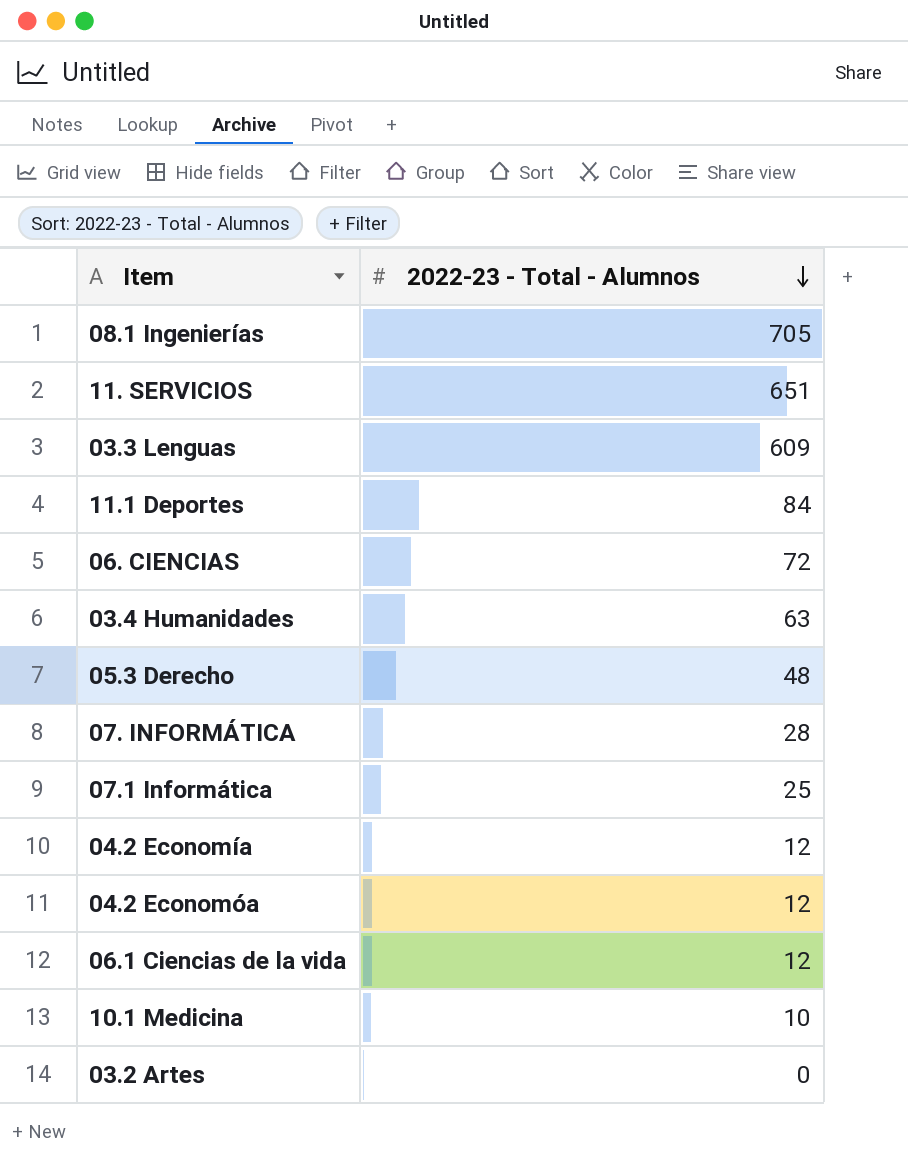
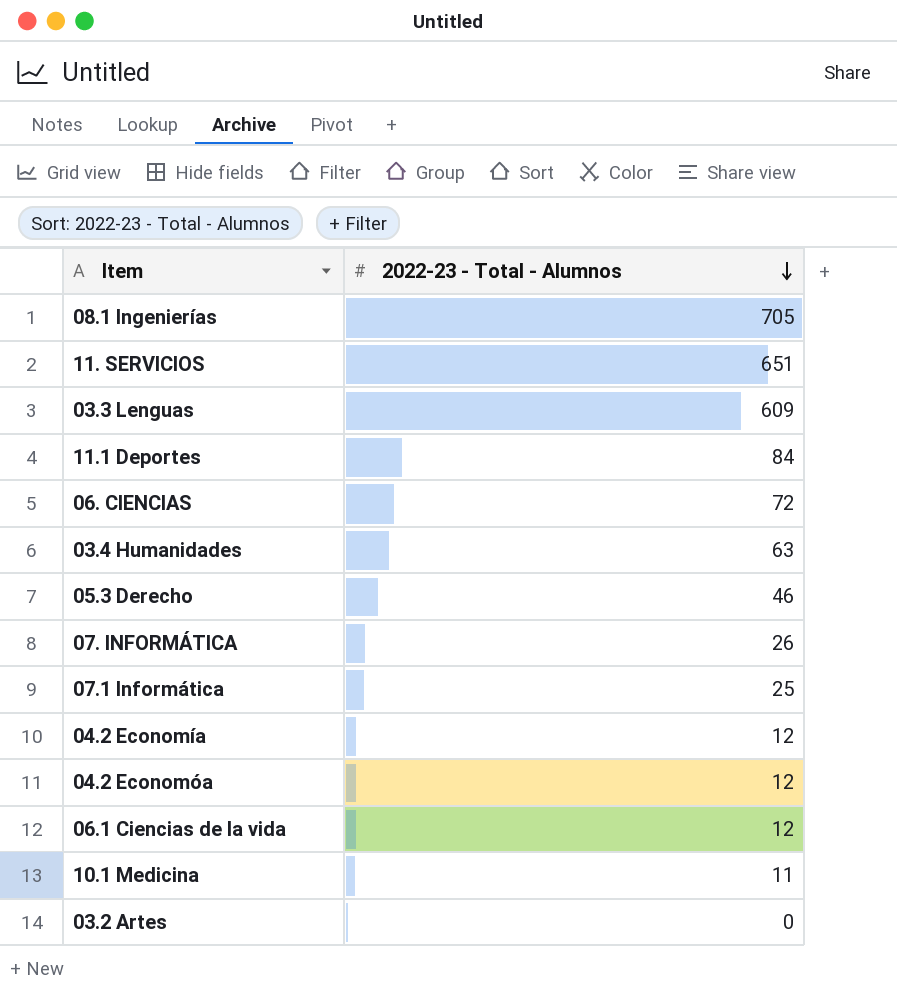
05.3 Derecho | 2022-23 - Total - Alumnos: 48 -> 46
07. INFORMÁTICA | 2022-23 - Total - Alumnos: 28 -> 26
10.1 Medicina | 2022-23 - Total - Alumnos: 10 -> 11

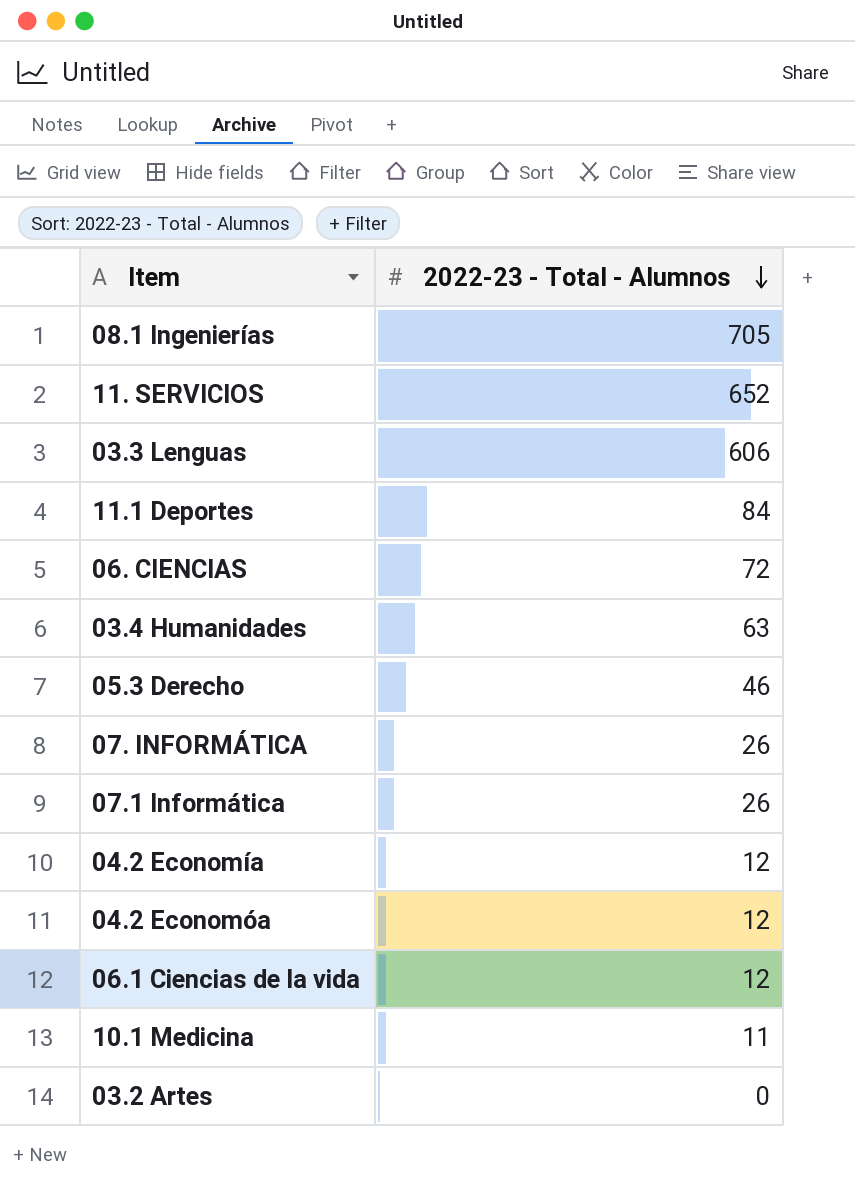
11. SERVICIOS | 2022-23 - Total - Alumnos: 651 -> 652
03.3 Lenguas | 2022-23 - Total - Alumnos: 609 -> 606
07.1 Informática | 2022-23 - Total - Alumnos: 25 -> 26

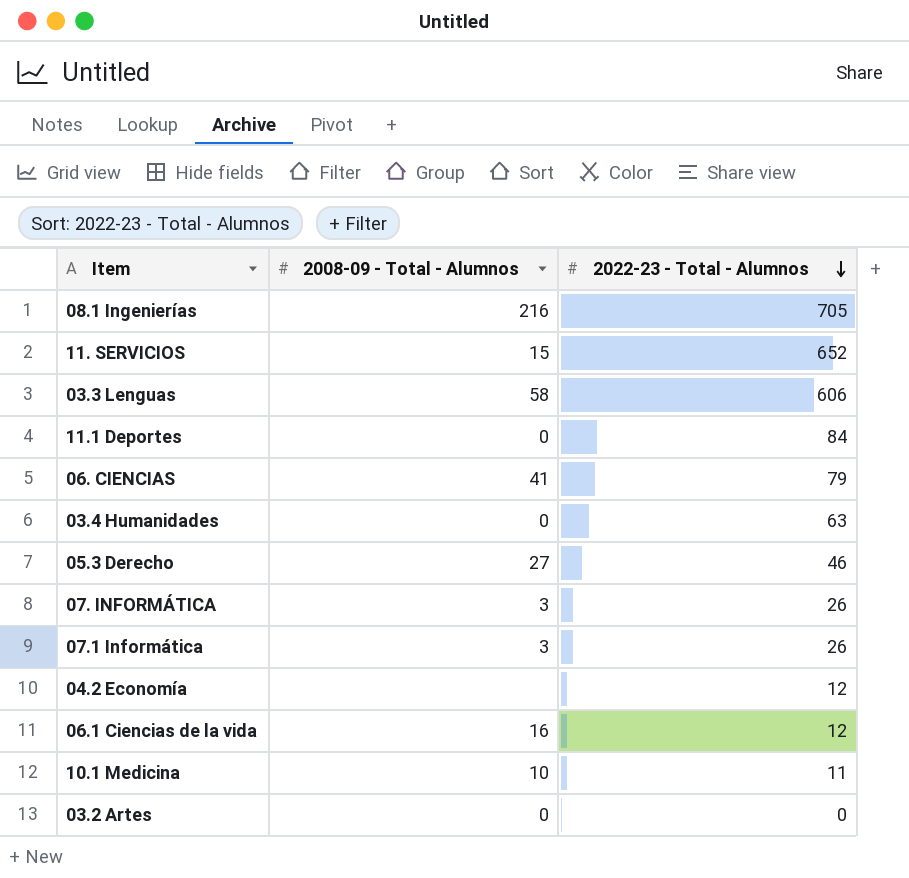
column 2008-09 - Total - Alumnos | position: none -> 2
row 04.2 Economóa: 12 -> none
06. CIENCIAS | 2022-23 - Total - Alumnos: 72 -> 79

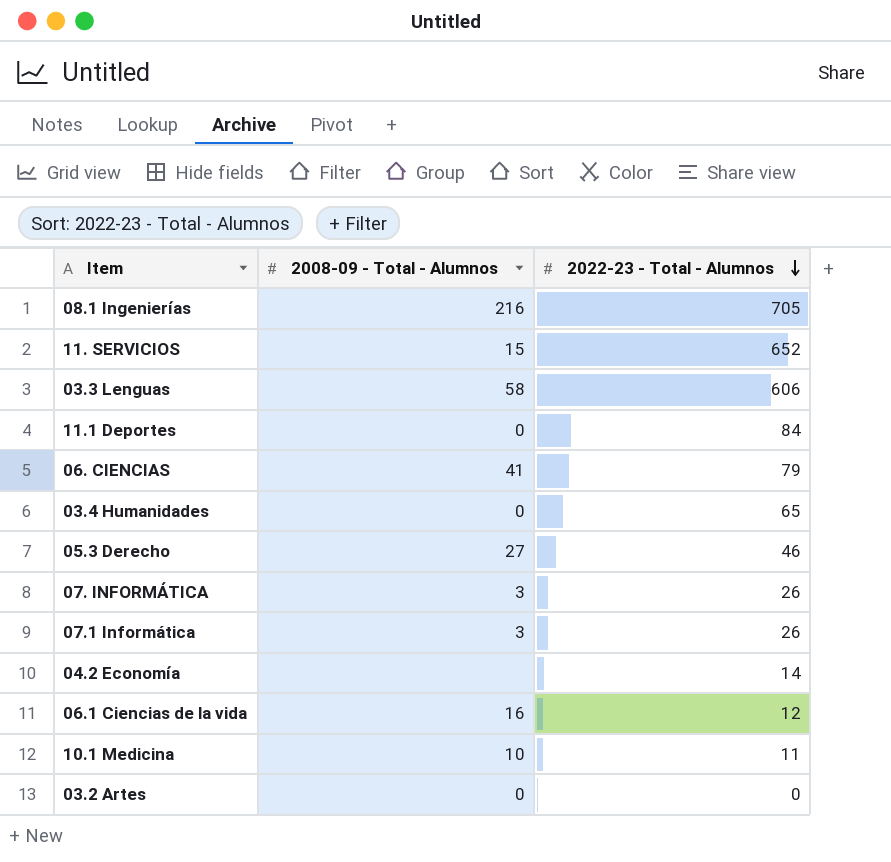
03.4 Humanidades | 2022-23 - Total - Alumnos: 63 -> 65
04.2 Economía | 2022-23 - Total - Alumnos: 12 -> 14

